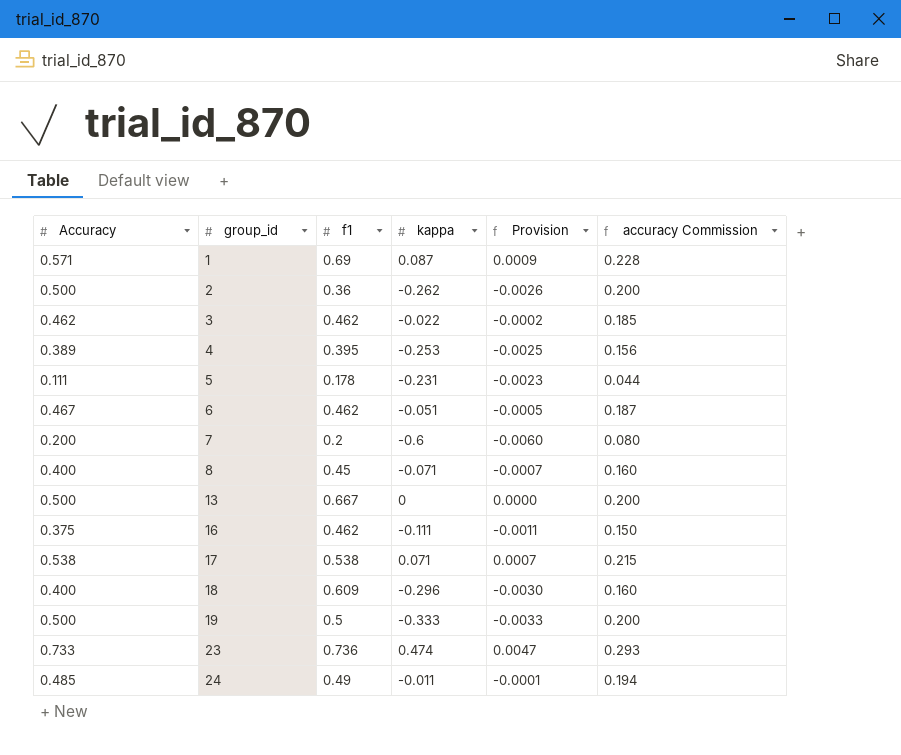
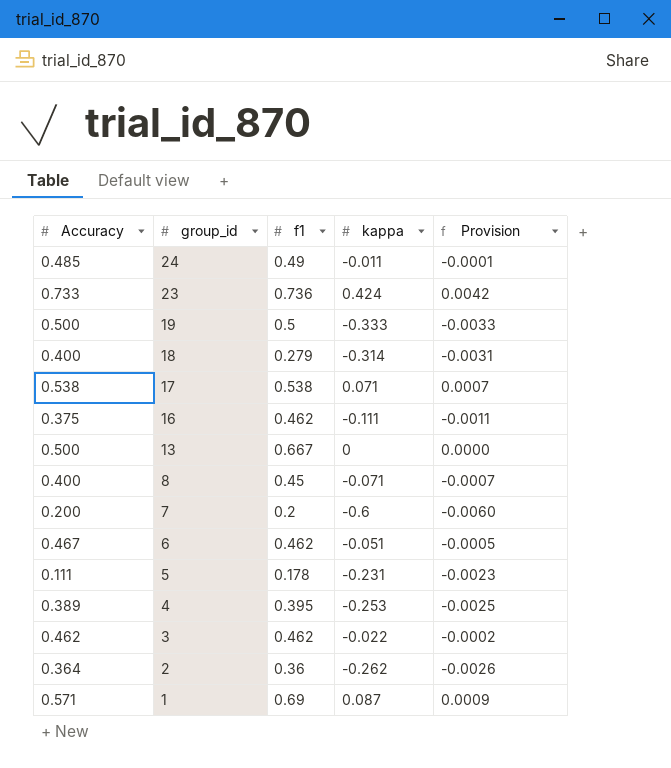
row order: group_id ascending -> group_id descending
column accuracy Commission | formula: [Accuracy] * 0.4 -> none
23 | kappa: 0.474 -> 0.424
23 | Provision: 0.0047 -> 0.0042
18 | f1: 0.609 -> 0.279
18 | kappa: -0.296 -> -0.314
18 | Provision: -0.0030 -> -0.0031
2 | Accuracy: 0.500 -> 0.364

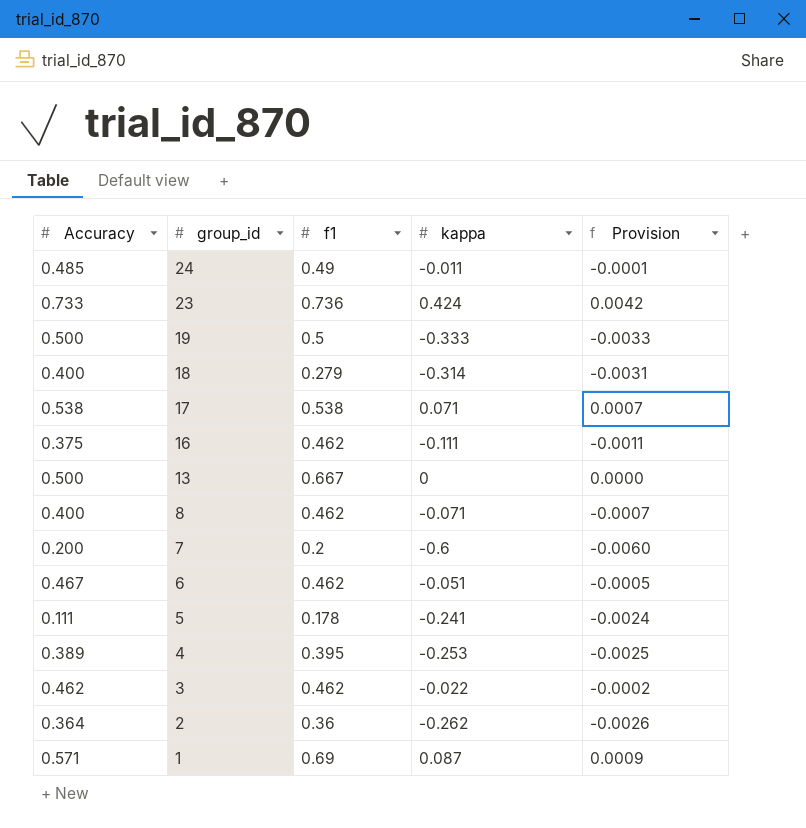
8 | f1: 0.45 -> 0.462
5 | kappa: -0.231 -> -0.241
5 | Provision: -0.0023 -> -0.0024

